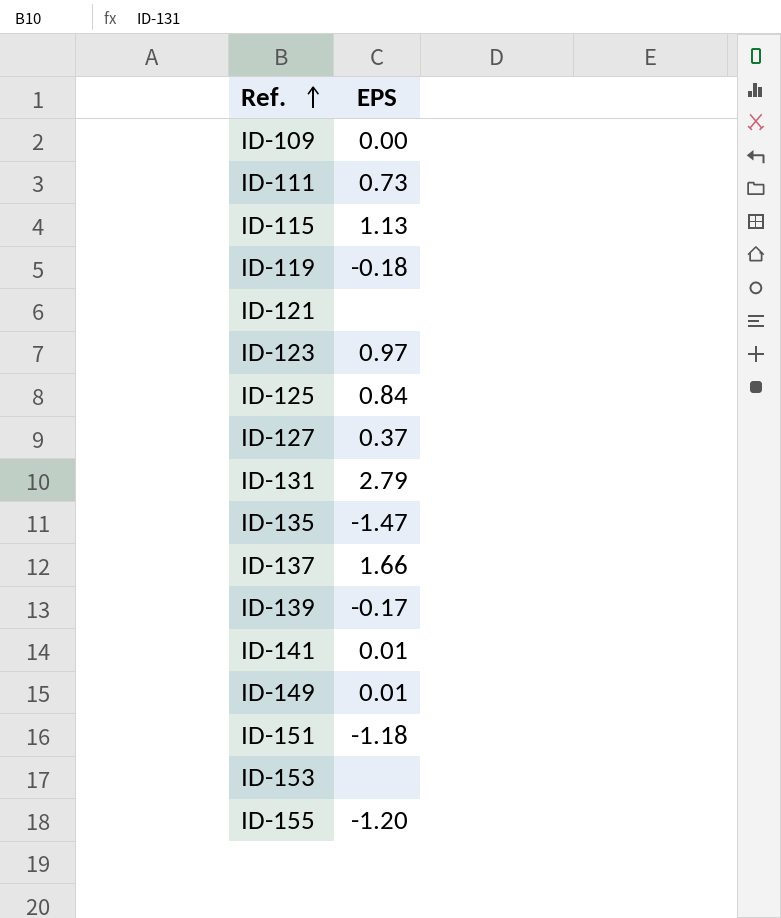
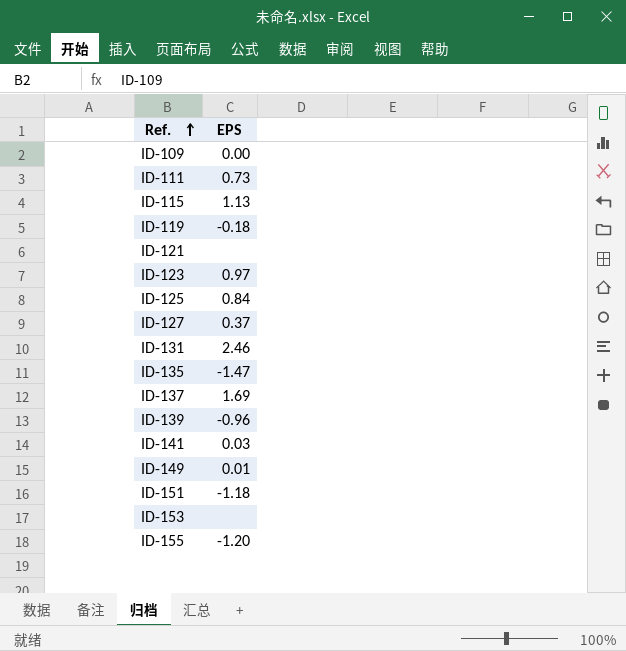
ID-131 | EPS: 2.79 -> 2.46
ID-137 | EPS: 1.66 -> 1.69
ID-139 | EPS: -0.17 -> -0.96
ID-141 | EPS: 0.01 -> 0.03

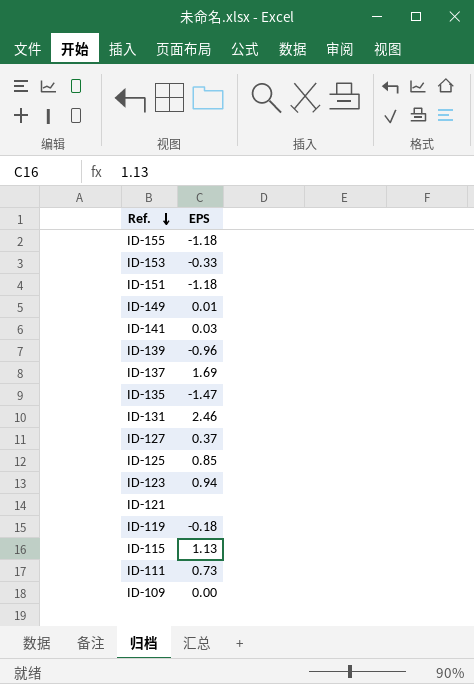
row order: Ref. ascending -> Ref. descending
ID-155 | EPS: -1.20 -> -1.18
ID-153 | EPS: none -> -0.33
ID-125 | EPS: 0.84 -> 0.85
ID-123 | EPS: 0.97 -> 0.94

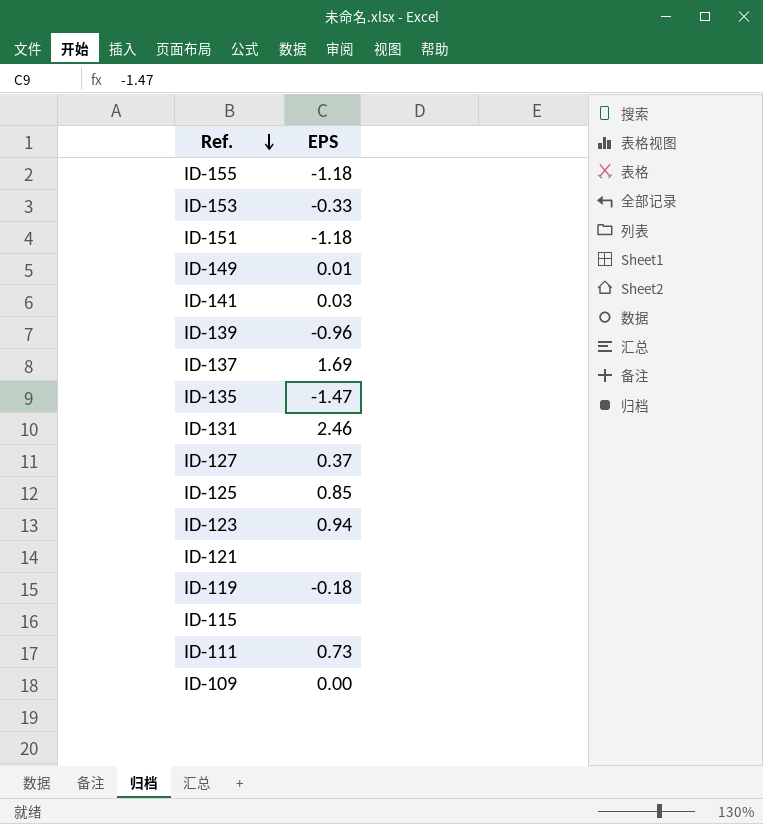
ID-115 | EPS: 1.13 -> none

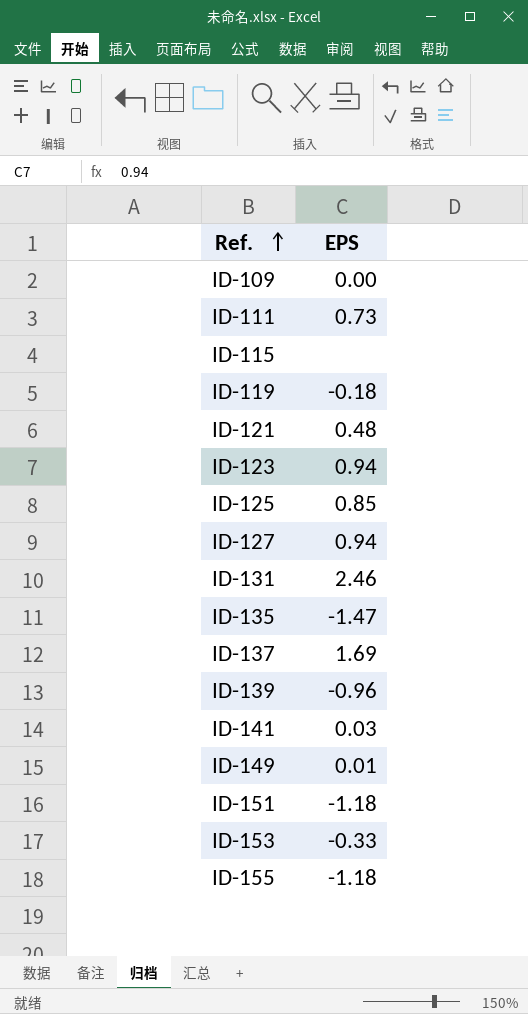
row order: Ref. descending -> Ref. ascending
ID-121 | EPS: none -> 0.48
ID-127 | EPS: 0.37 -> 0.94

